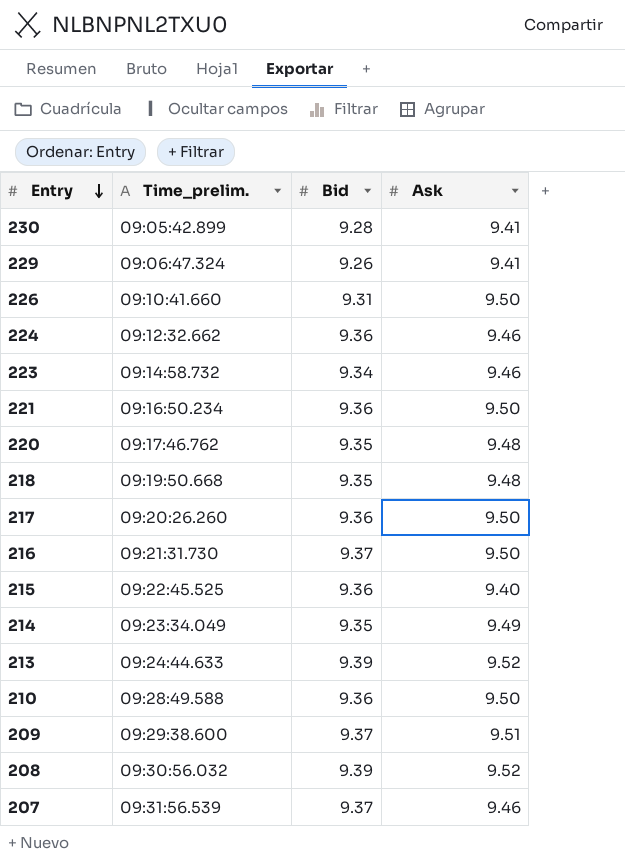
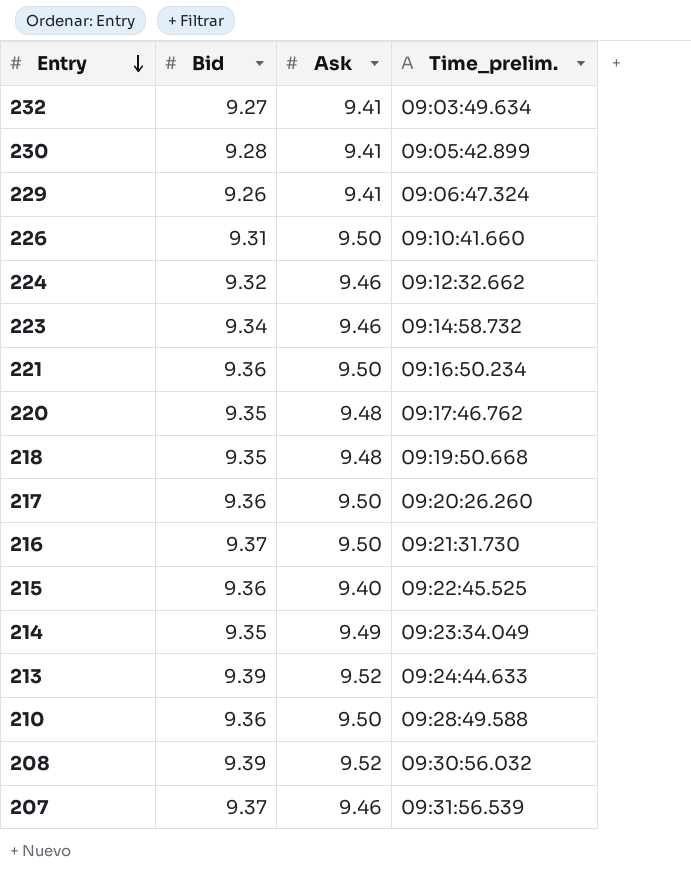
column Time_prelim. | position: 2 -> 4
row 209: 09:29:38.600 | 9.37 | 9.51 -> none
row 232: none -> 9.27 | 9.41 | 09:03:49.634
224 | Bid: 9.36 -> 9.32

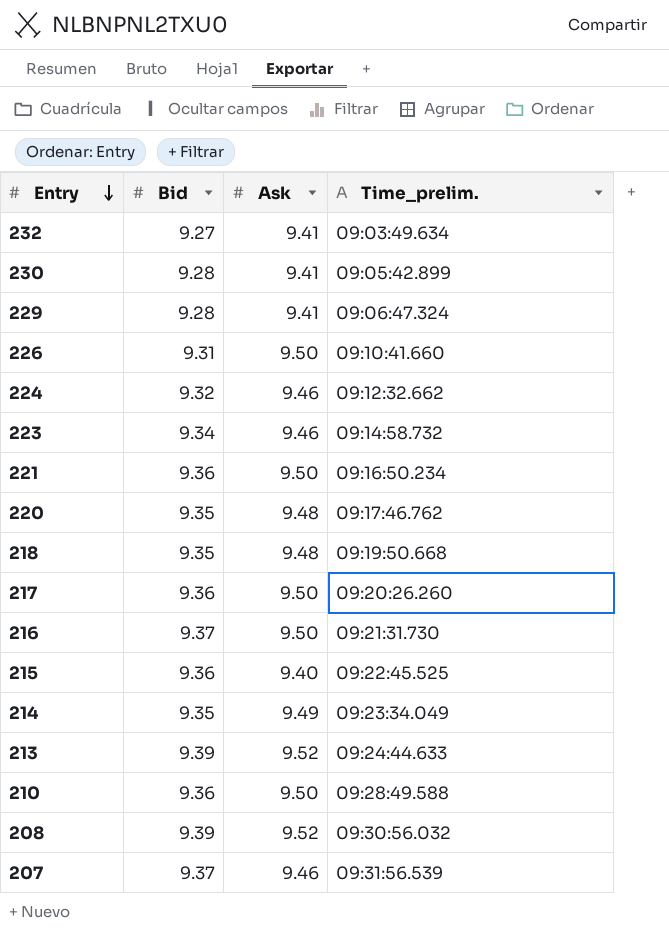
229 | Bid: 9.26 -> 9.28

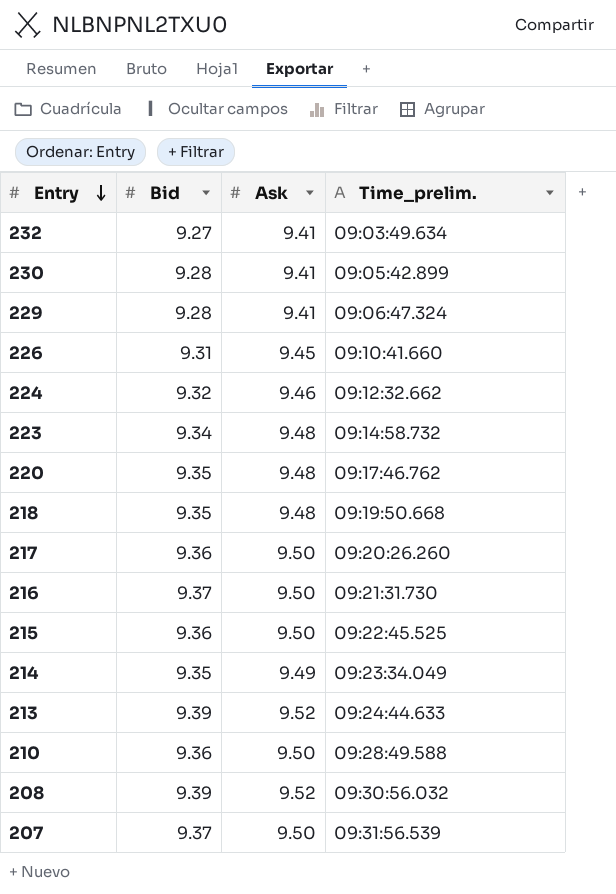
row 221: 9.36 | 9.50 | 09:16:50.234 -> none
226 | Ask: 9.50 -> 9.45
223 | Ask: 9.46 -> 9.48
215 | Ask: 9.40 -> 9.50
207 | Ask: 9.46 -> 9.50

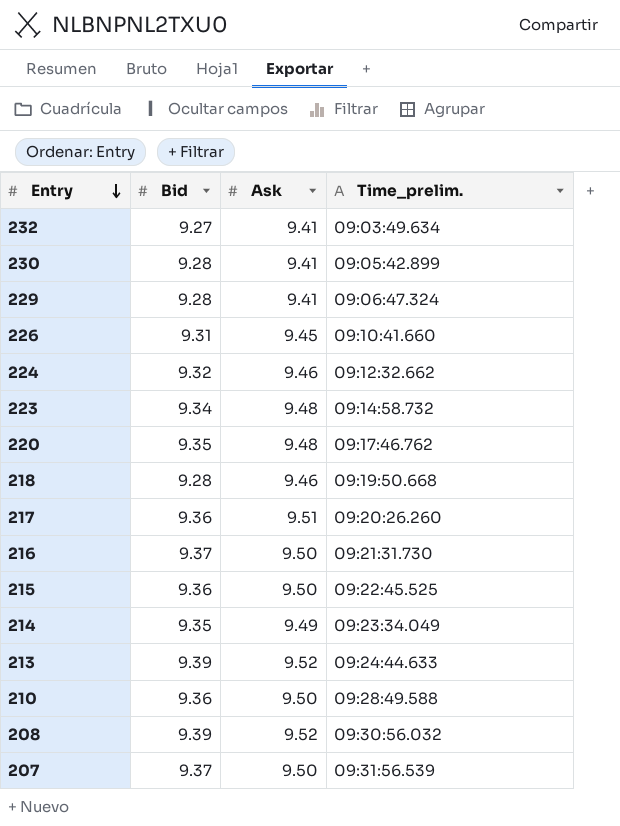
218 | Bid: 9.35 -> 9.28
218 | Ask: 9.48 -> 9.46
217 | Ask: 9.50 -> 9.51

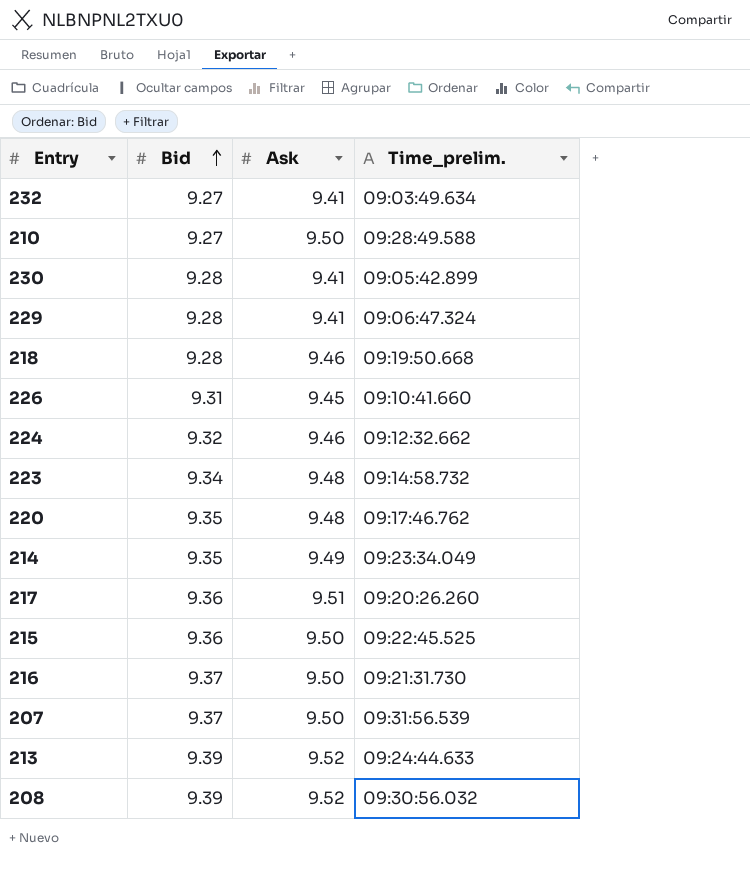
row order: Entry descending -> Bid ascending
210 | Bid: 9.36 -> 9.27

